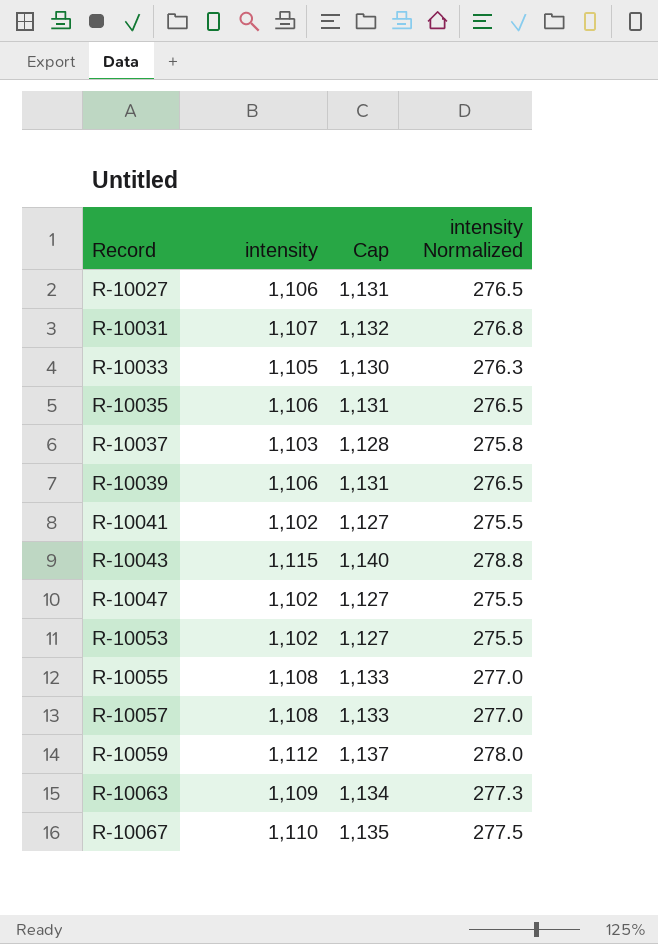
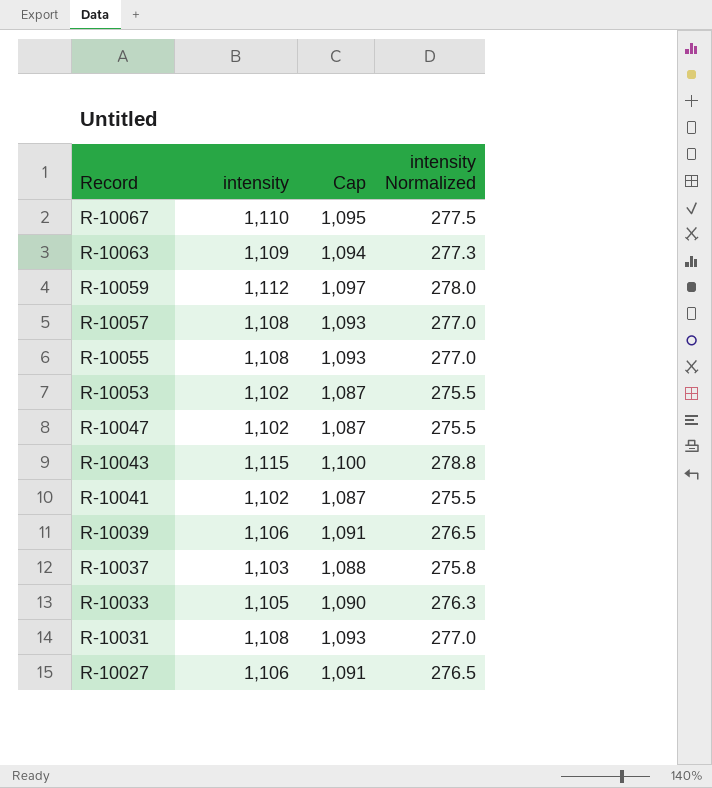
row order: Record ascending -> Record descending
column Cap | formula: [intensity] + 25 -> [intensity] - 15
row R-10035: 1,106 | 1,131 | 276.5 -> none
R-10031 | intensity: 1,107 -> 1,108
R-10031 | intensity Normalized: 276.8 -> 277.0

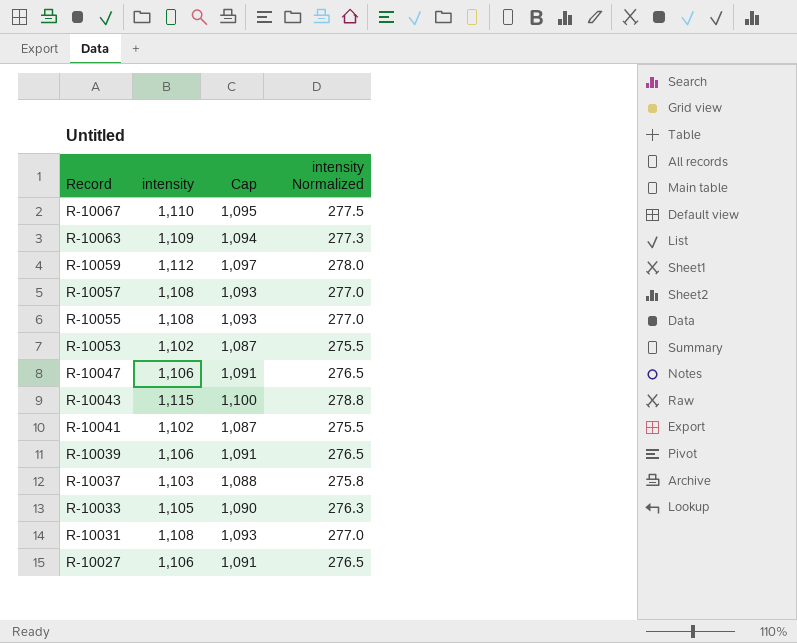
R-10047 | intensity: 1,102 -> 1,106
R-10047 | Cap: 1,087 -> 1,091
R-10047 | intensity Normalized: 275.5 -> 276.5

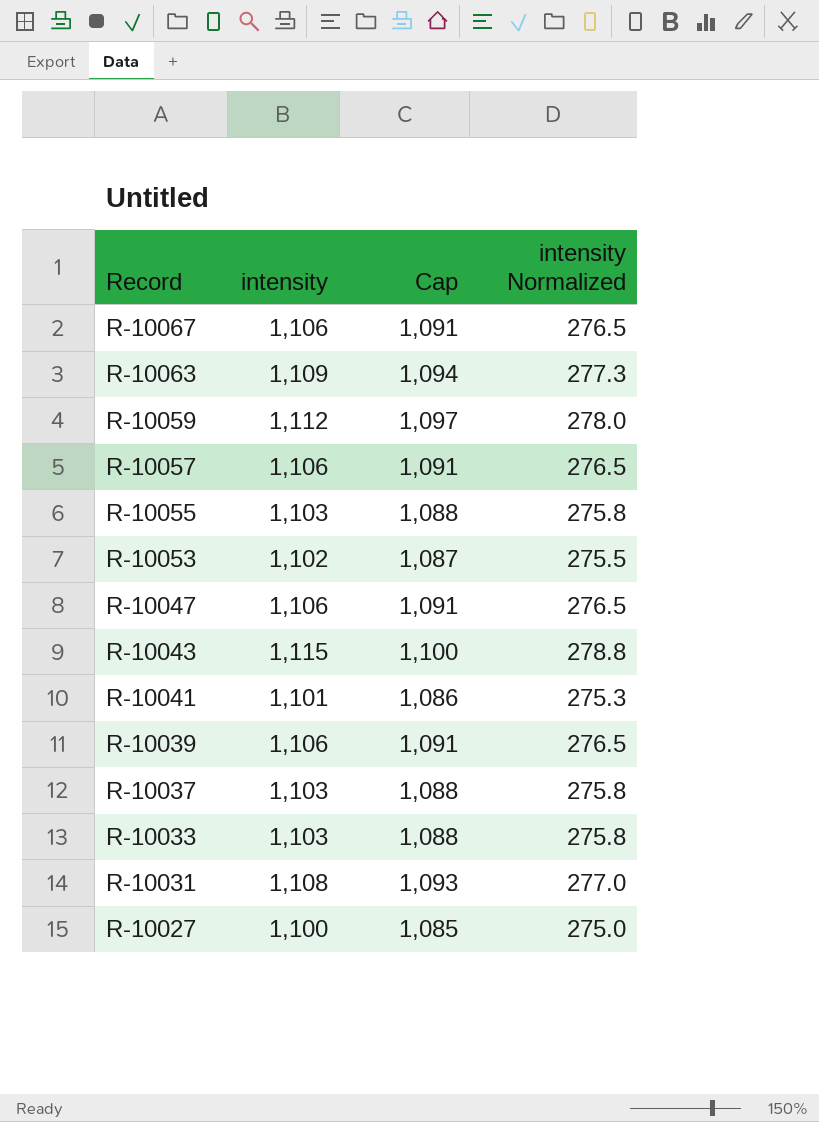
R-10067 | intensity: 1,110 -> 1,106
R-10067 | Cap: 1,095 -> 1,091
R-10067 | intensity Normalized: 277.5 -> 276.5
R-10057 | intensity: 1,108 -> 1,106
R-10057 | Cap: 1,093 -> 1,091
R-10057 | intensity Normalized: 277.0 -> 276.5
R-10055 | intensity: 1,108 -> 1,103
R-10055 | Cap: 1,093 -> 1,088
R-10055 | intensity Normalized: 277.0 -> 275.8
R-10041 | intensity: 1,102 -> 1,101
R-10041 | Cap: 1,087 -> 1,086
R-10041 | intensity Normalized: 275.5 -> 275.3
R-10033 | intensity: 1,105 -> 1,103
R-10033 | Cap: 1,090 -> 1,088
R-10033 | intensity Normalized: 276.3 -> 275.8
R-10027 | intensity: 1,106 -> 1,100
R-10027 | Cap: 1,091 -> 1,085
R-10027 | intensity Normalized: 276.5 -> 275.0

